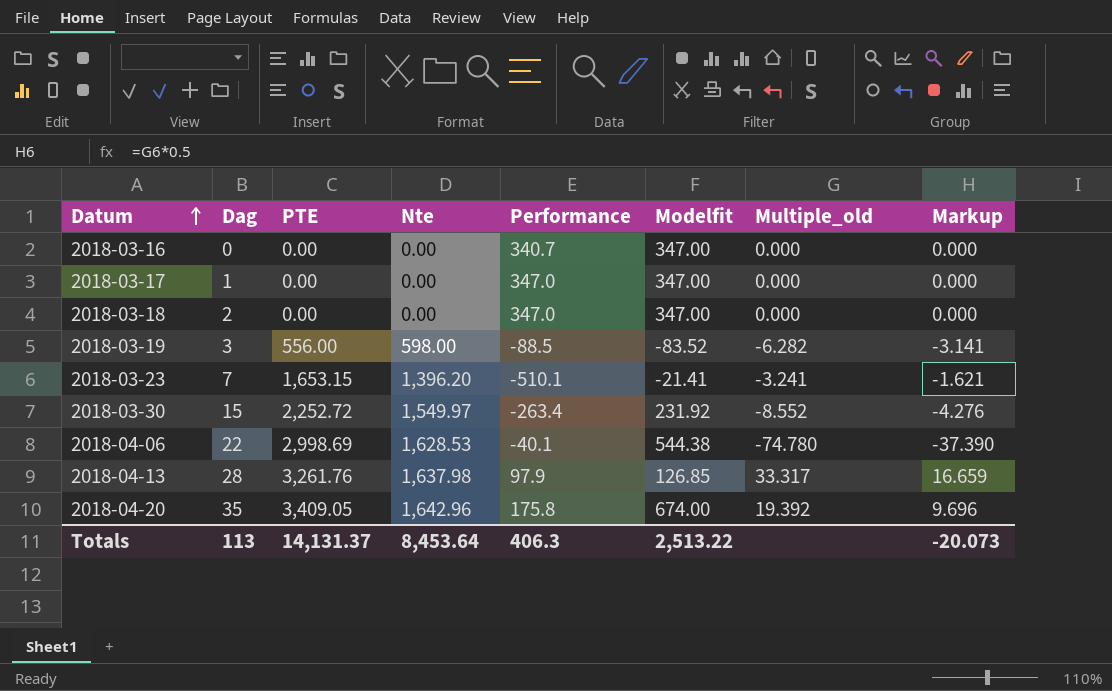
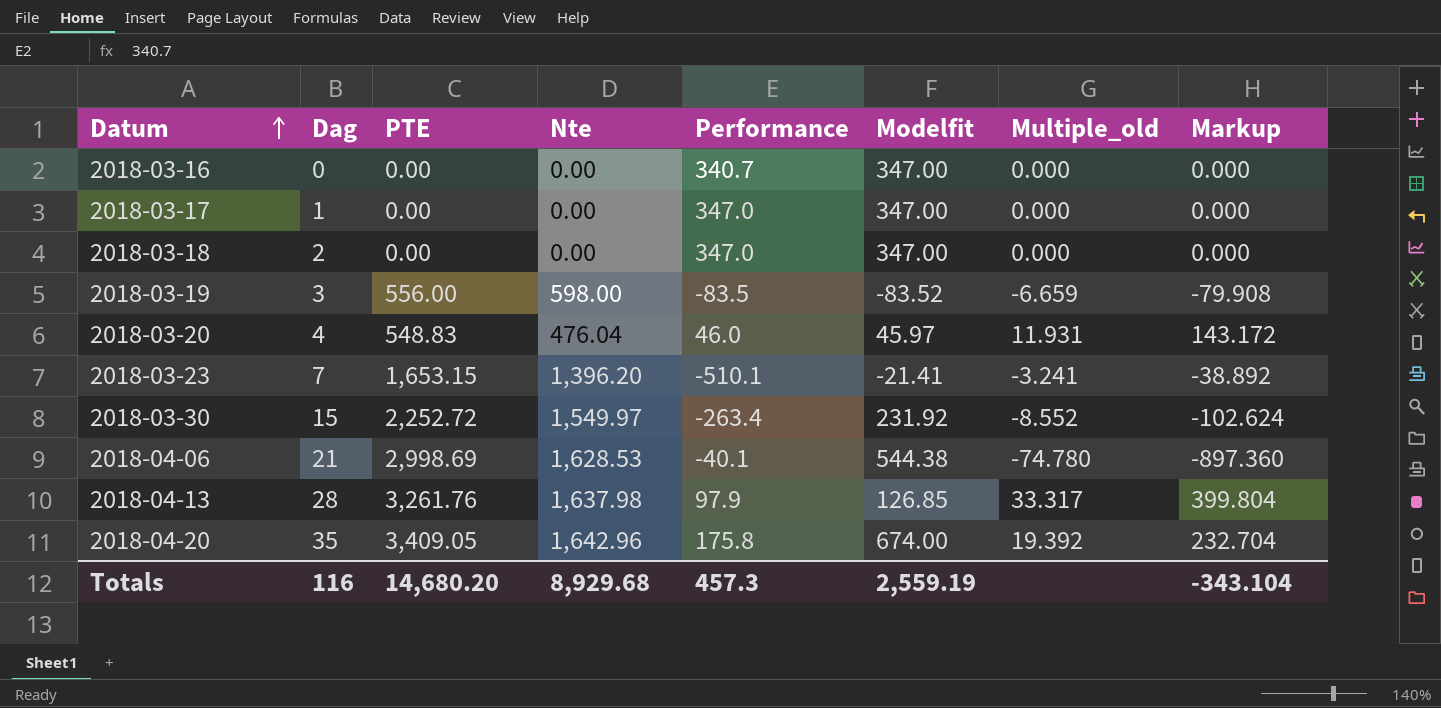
column Markup | formula: [Multiple_old] * 0.5 -> [Multiple_old] * 12
2018-03-19 | Performance: -88.5 -> -83.5
2018-03-19 | Multiple_old: -6.282 -> -6.659
row 2018-03-20: none -> 4 | 548.83 | 476.04 | 46.0 | 45.97 | 11.931 | 143.172
2018-04-06 | Dag: 22 -> 21
Totals | Dag: 113 -> 116
Totals | PTE: 14,131.37 -> 14,680.20
Totals | Nte: 8,453.64 -> 8,929.68
Totals | Performance: 406.3 -> 457.3
Totals | Modelfit: 2,513.22 -> 2,559.19
Totals | Markup: -20.073 -> -343.104

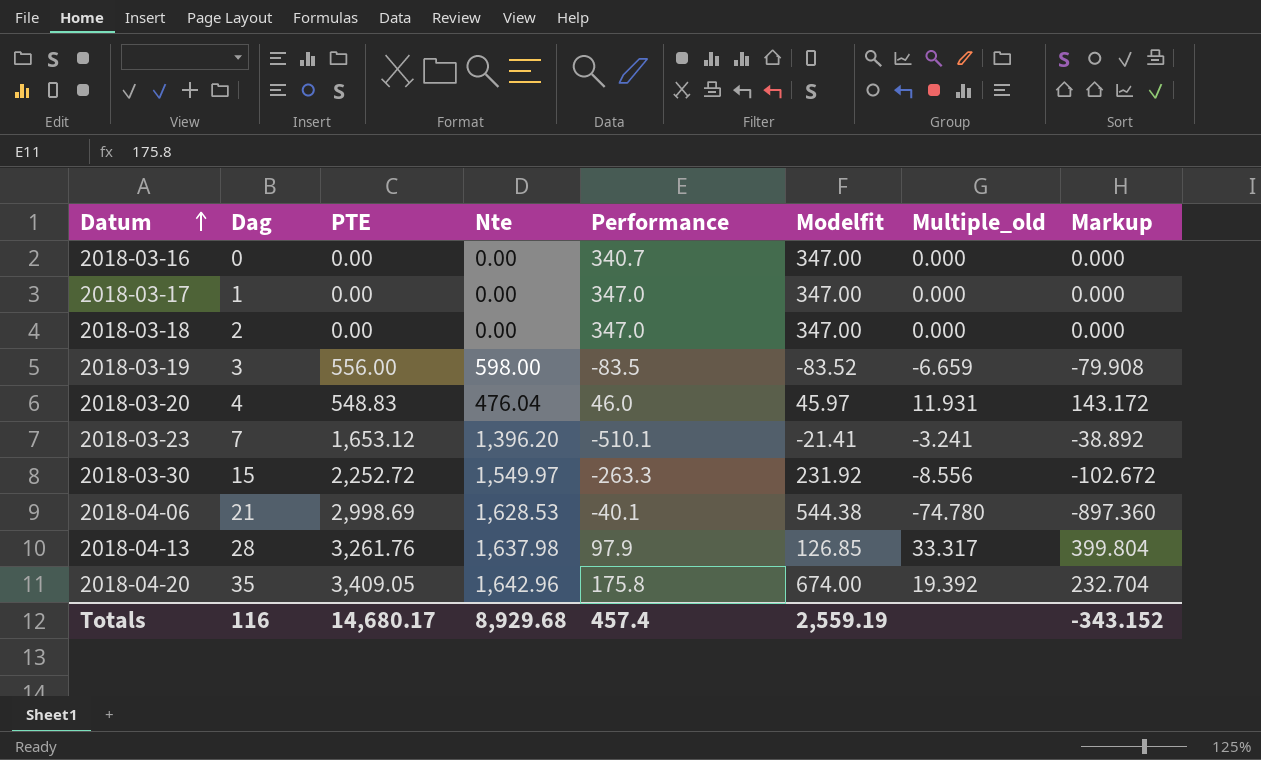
2018-03-23 | PTE: 1,653.15 -> 1,653.12
2018-03-30 | Performance: -263.4 -> -263.3
2018-03-30 | Multiple_old: -8.552 -> -8.556
2018-03-30 | Markup: -102.624 -> -102.672
Totals | PTE: 14,680.20 -> 14,680.17
Totals | Performance: 457.3 -> 457.4
Totals | Markup: -343.104 -> -343.152

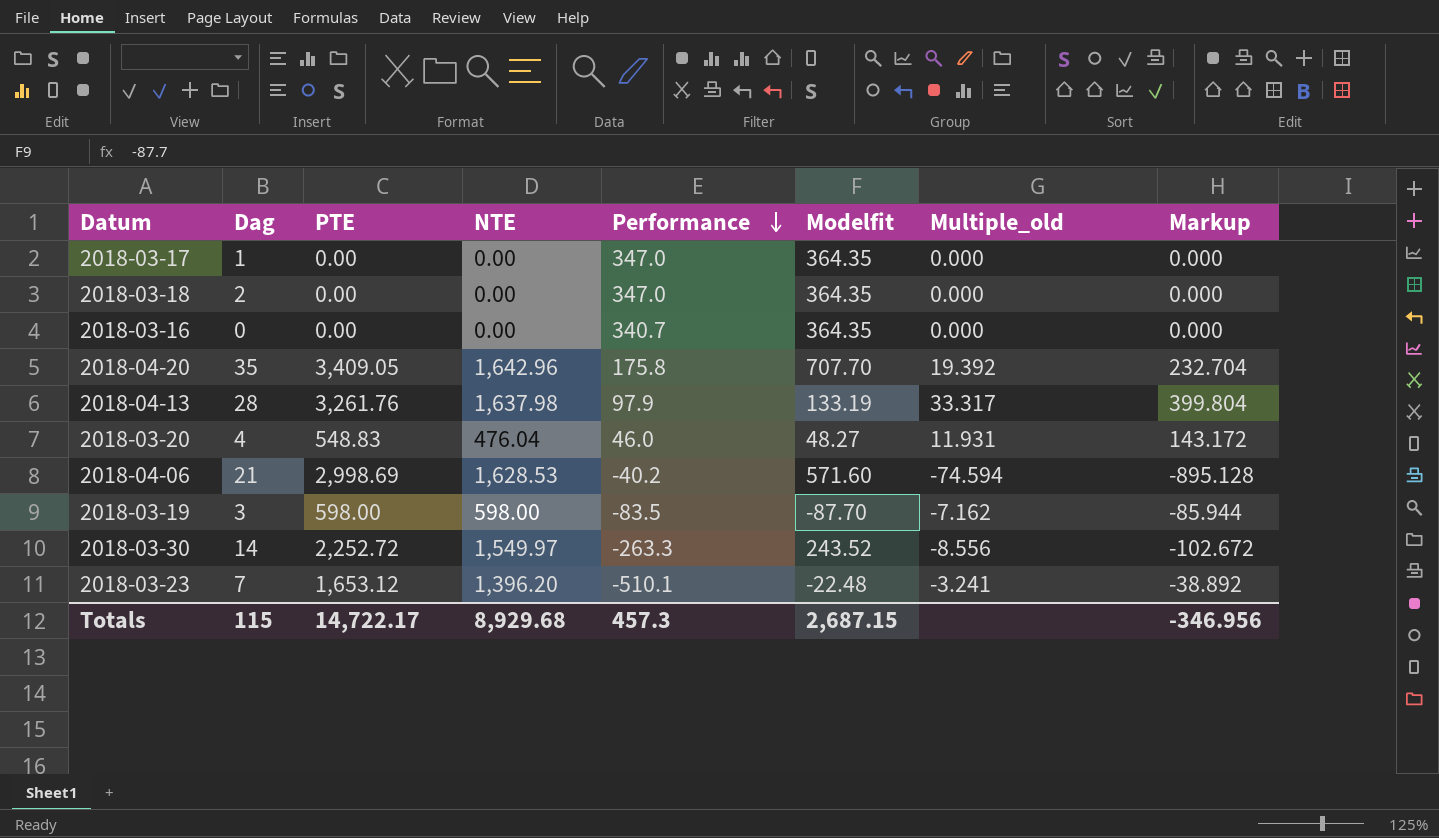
row order: Datum ascending -> Performance descending
column name: Nte -> NTE
2018-03-17 | Modelfit: 347.00 -> 364.35
2018-03-18 | Modelfit: 347.00 -> 364.35
2018-03-16 | Modelfit: 347.00 -> 364.35
2018-04-20 | Modelfit: 674.00 -> 707.70
2018-04-13 | Modelfit: 126.85 -> 133.19
2018-03-20 | Modelfit: 45.97 -> 48.27
2018-04-06 | Performance: -40.1 -> -40.2
2018-04-06 | Modelfit: 544.38 -> 571.60
2018-04-06 | Multiple_old: -74.780 -> -74.594
2018-04-06 | Markup: -897.360 -> -895.128
2018-03-19 | PTE: 556.00 -> 598.00
2018-03-19 | Modelfit: -83.52 -> -87.70
2018-03-19 | Multiple_old: -6.659 -> -7.162
2018-03-19 | Markup: -79.908 -> -85.944
2018-03-30 | Dag: 15 -> 14
2018-03-30 | Modelfit: 231.92 -> 243.52
2018-03-23 | Modelfit: -21.41 -> -22.48
Totals | Dag: 116 -> 115
Totals | PTE: 14,680.17 -> 14,722.17
Totals | Performance: 457.4 -> 457.3
Totals | Modelfit: 2,559.19 -> 2,687.15
Totals | Markup: -343.152 -> -346.956

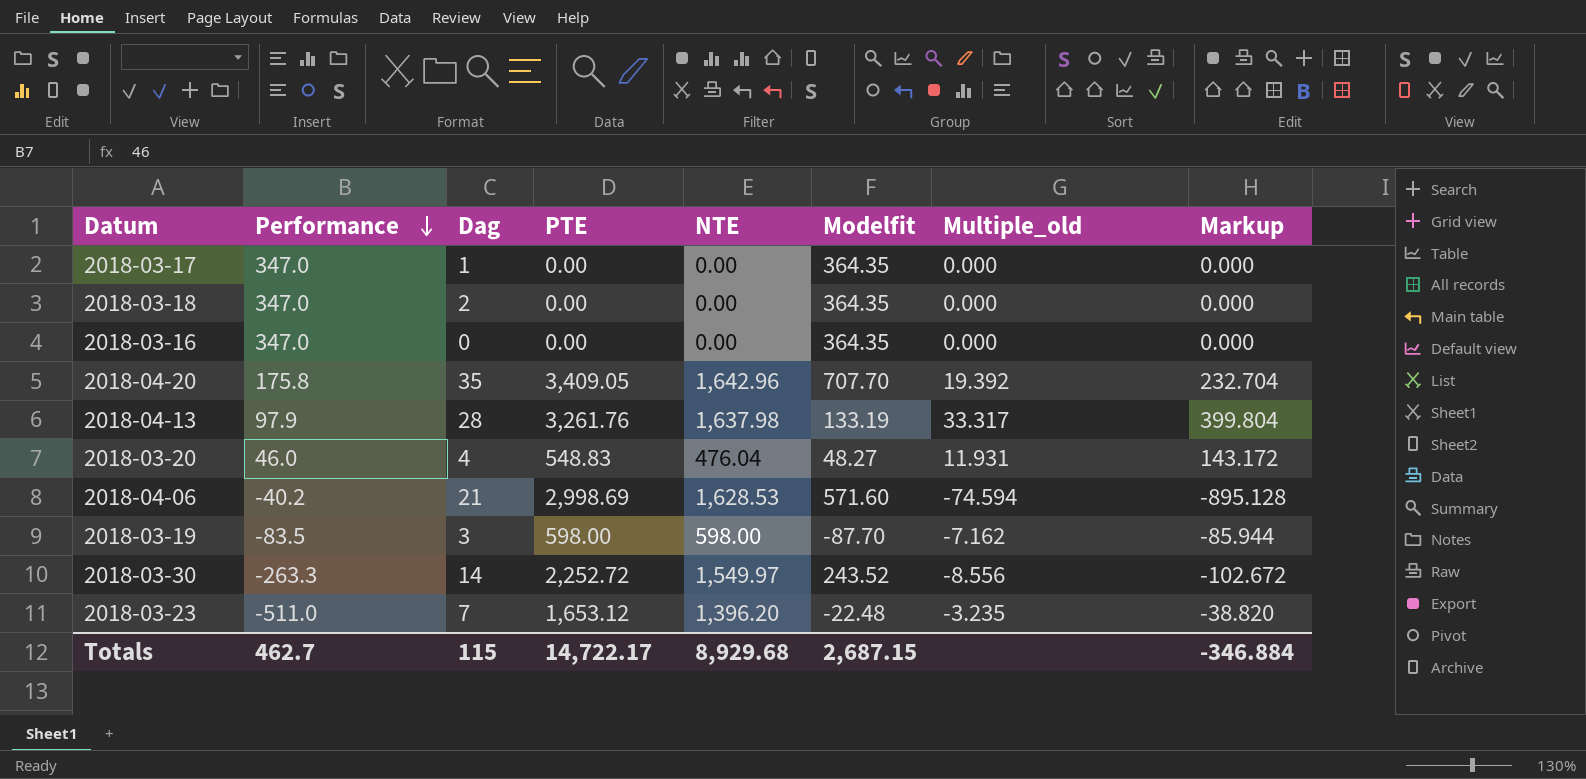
column Performance | position: 5 -> 2
2018-03-16 | Performance: 340.7 -> 347.0
2018-03-23 | Performance: -510.1 -> -511.0
2018-03-23 | Multiple_old: -3.241 -> -3.235
2018-03-23 | Markup: -38.892 -> -38.820
Totals | Performance: 457.3 -> 462.7
Totals | Markup: -346.956 -> -346.884

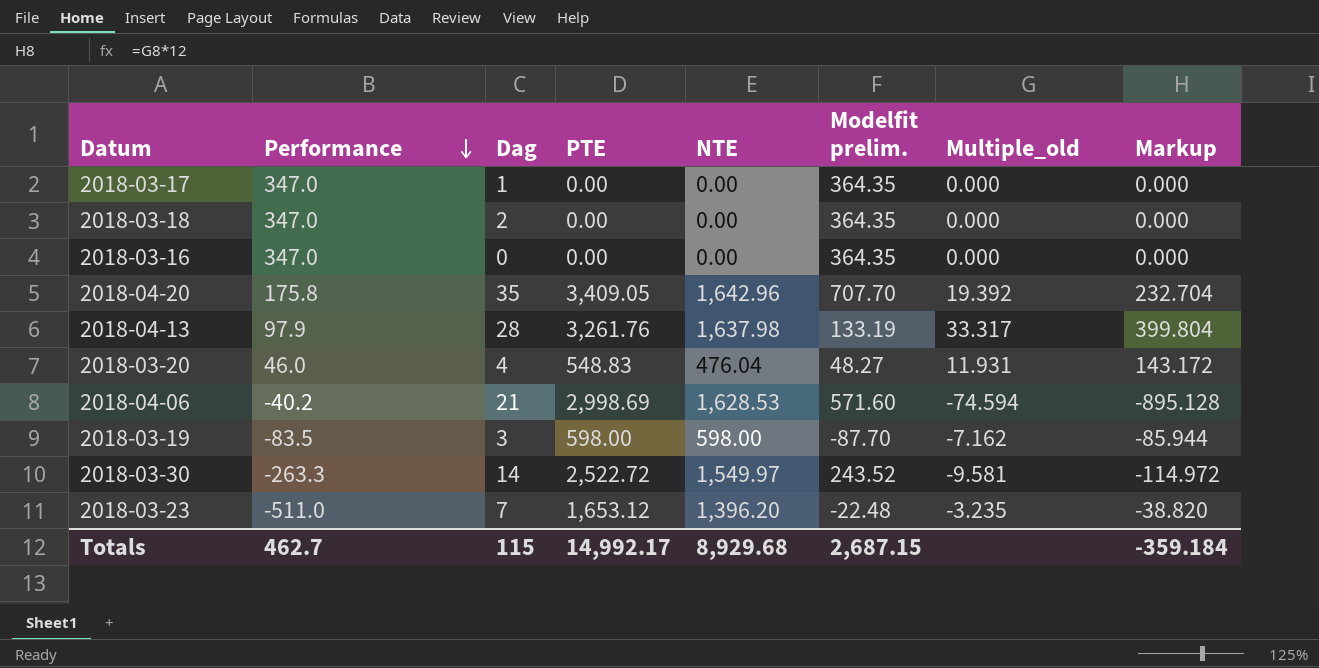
column name: Modelfit -> Modelfit prelim.
2018-03-30 | PTE: 2,252.72 -> 2,522.72
2018-03-30 | Multiple_old: -8.556 -> -9.581
2018-03-30 | Markup: -102.672 -> -114.972
Totals | PTE: 14,722.17 -> 14,992.17
Totals | Markup: -346.884 -> -359.184

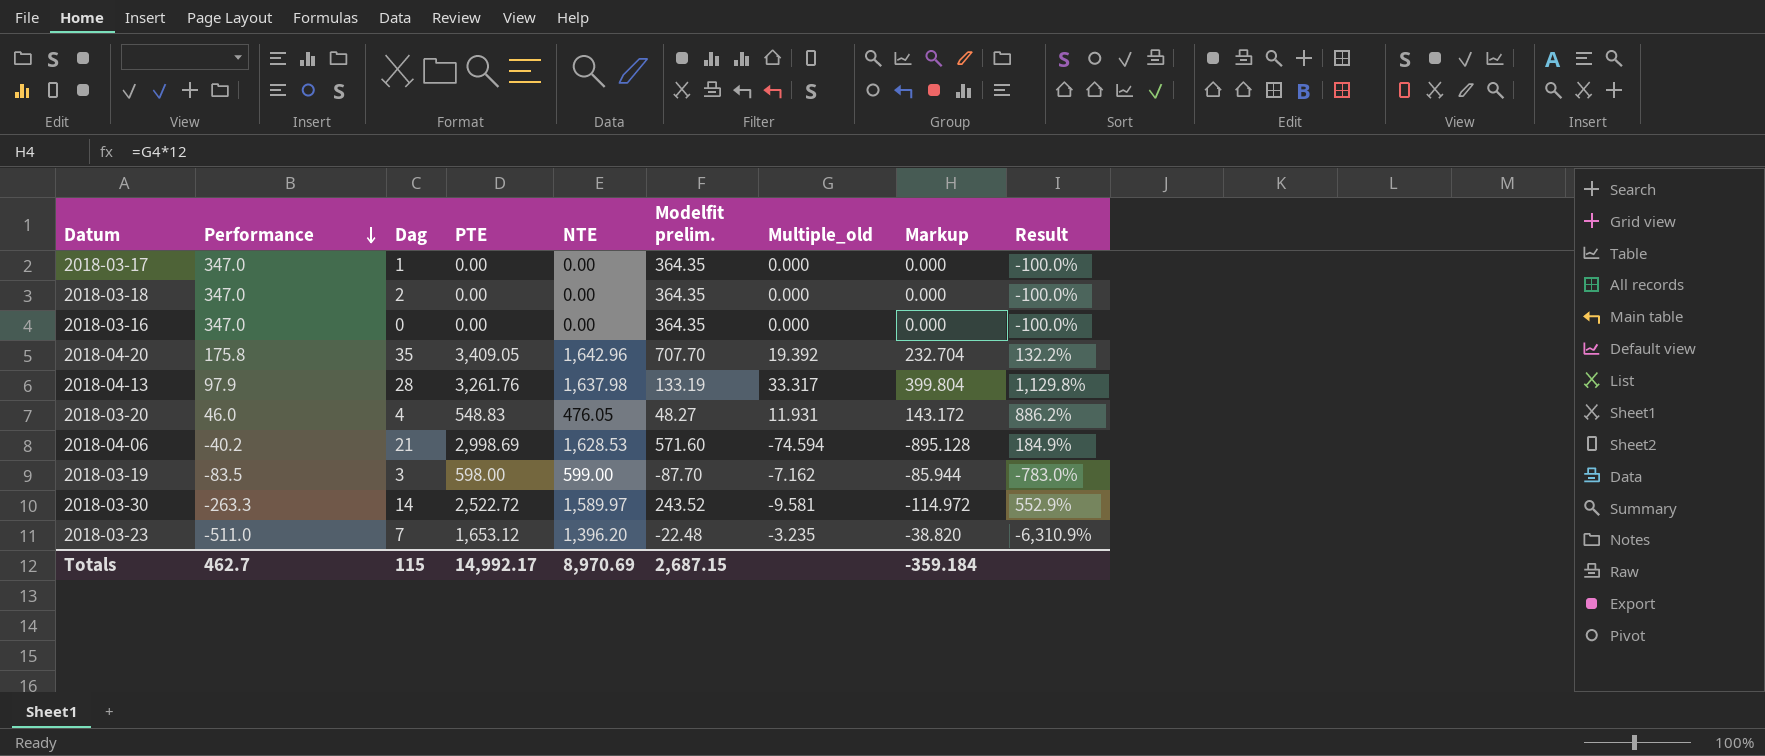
column Result | formula: none -> ([NTE] - [Modelfit prelim.]) / [Modelfit prelim.]
2018-03-20 | NTE: 476.04 -> 476.05
2018-03-19 | NTE: 598.00 -> 599.00
2018-03-30 | NTE: 1,549.97 -> 1,589.97
Totals | NTE: 8,929.68 -> 8,970.69

